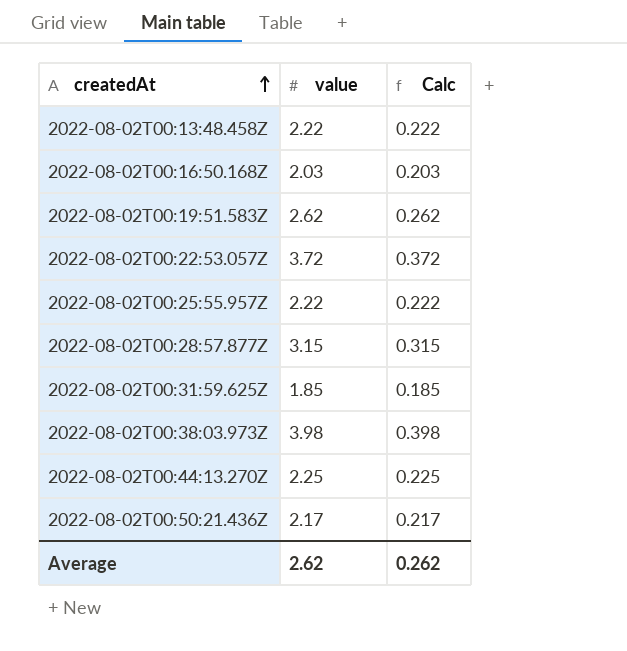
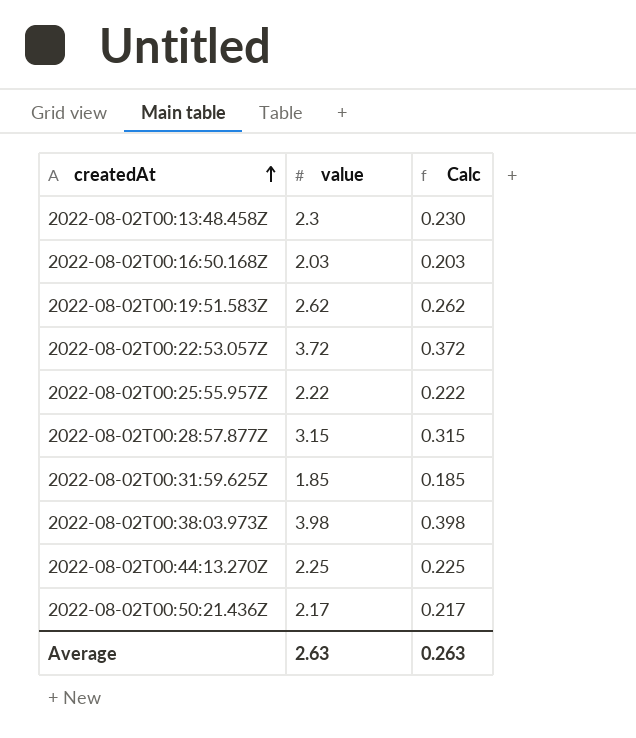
2022-08-02T00:13:48.458Z | value: 2.22 -> 2.3
2022-08-02T00:13:48.458Z | Calc: 0.222 -> 0.230
Average | value: 2.62 -> 2.63
Average | Calc: 0.262 -> 0.263

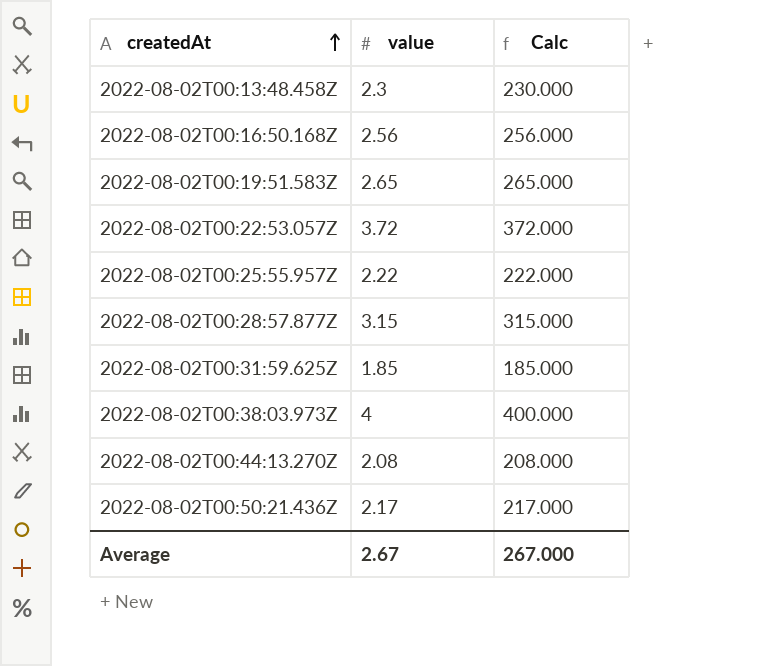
column Calc | formula: [value] * 0.1 -> [value] * 100
2022-08-02T00:16:50.168Z | value: 2.03 -> 2.56
2022-08-02T00:19:51.583Z | value: 2.62 -> 2.65
2022-08-02T00:38:03.973Z | value: 3.98 -> 4
2022-08-02T00:44:13.270Z | value: 2.25 -> 2.08
Average | value: 2.63 -> 2.67
Average | Calc: 0.263 -> 267.000

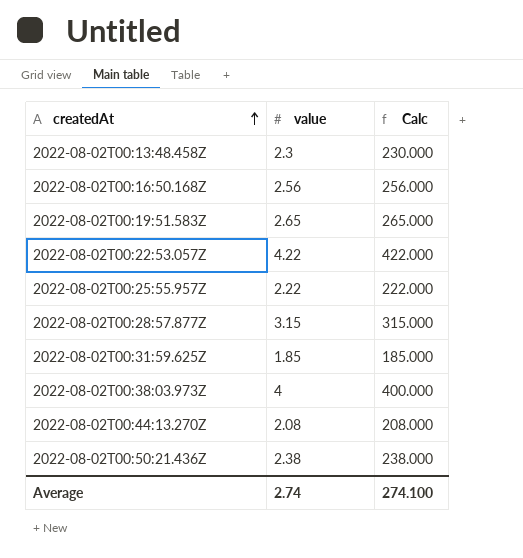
2022-08-02T00:22:53.057Z | value: 3.72 -> 4.22
2022-08-02T00:22:53.057Z | Calc: 372.000 -> 422.000
2022-08-02T00:50:21.436Z | value: 2.17 -> 2.38
2022-08-02T00:50:21.436Z | Calc: 217.000 -> 238.000
Average | value: 2.67 -> 2.74
Average | Calc: 267.000 -> 274.100

